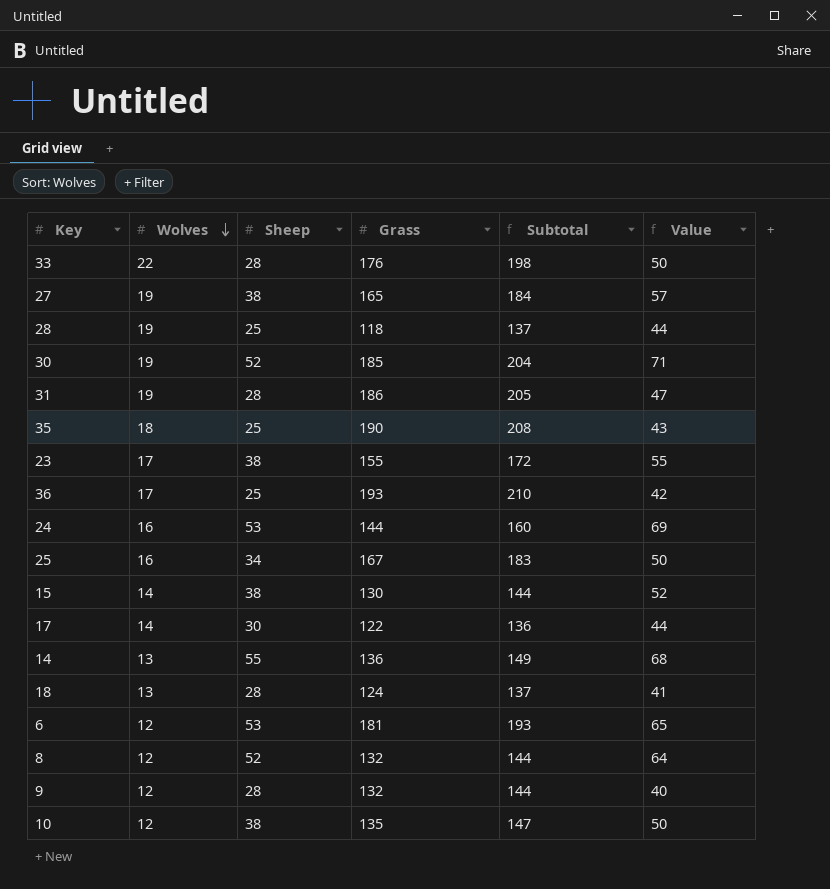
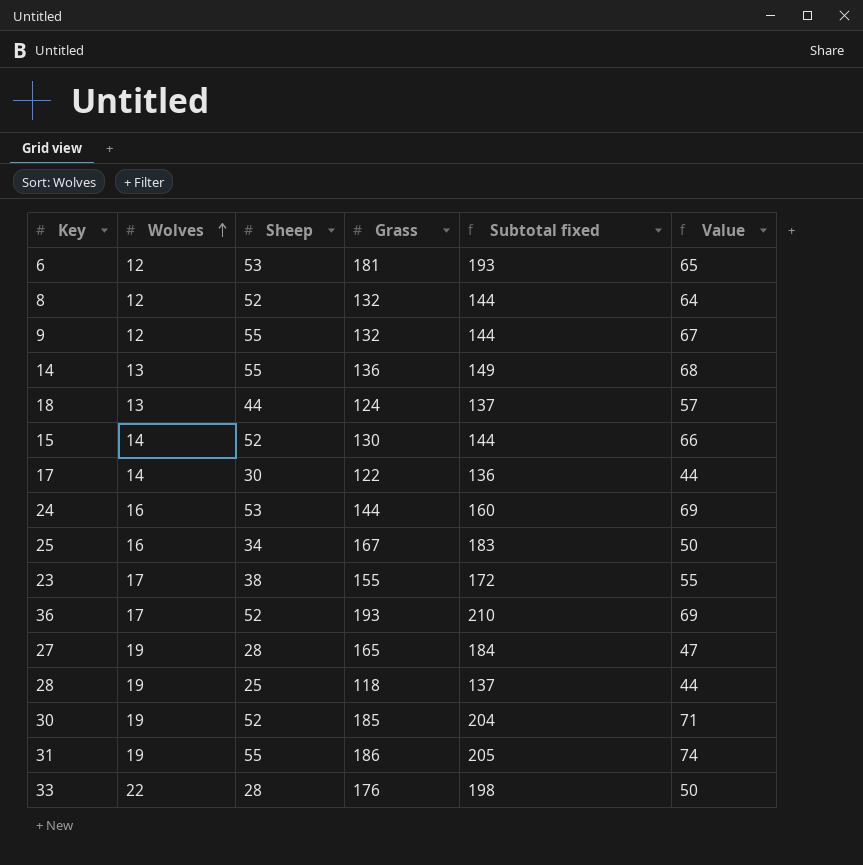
row order: Wolves descending -> Wolves ascending
column name: Subtotal -> Subtotal fixed
row 35: 18 | 25 | 190 | 208 | 43 -> none
row 10: 12 | 38 | 135 | 147 | 50 -> none
9 | Sheep: 28 -> 55
9 | Value: 40 -> 67
18 | Sheep: 28 -> 44
18 | Value: 41 -> 57
15 | Sheep: 38 -> 52
15 | Value: 52 -> 66
36 | Sheep: 25 -> 52
36 | Value: 42 -> 69
27 | Sheep: 38 -> 28
27 | Value: 57 -> 47
31 | Sheep: 28 -> 55
31 | Value: 47 -> 74

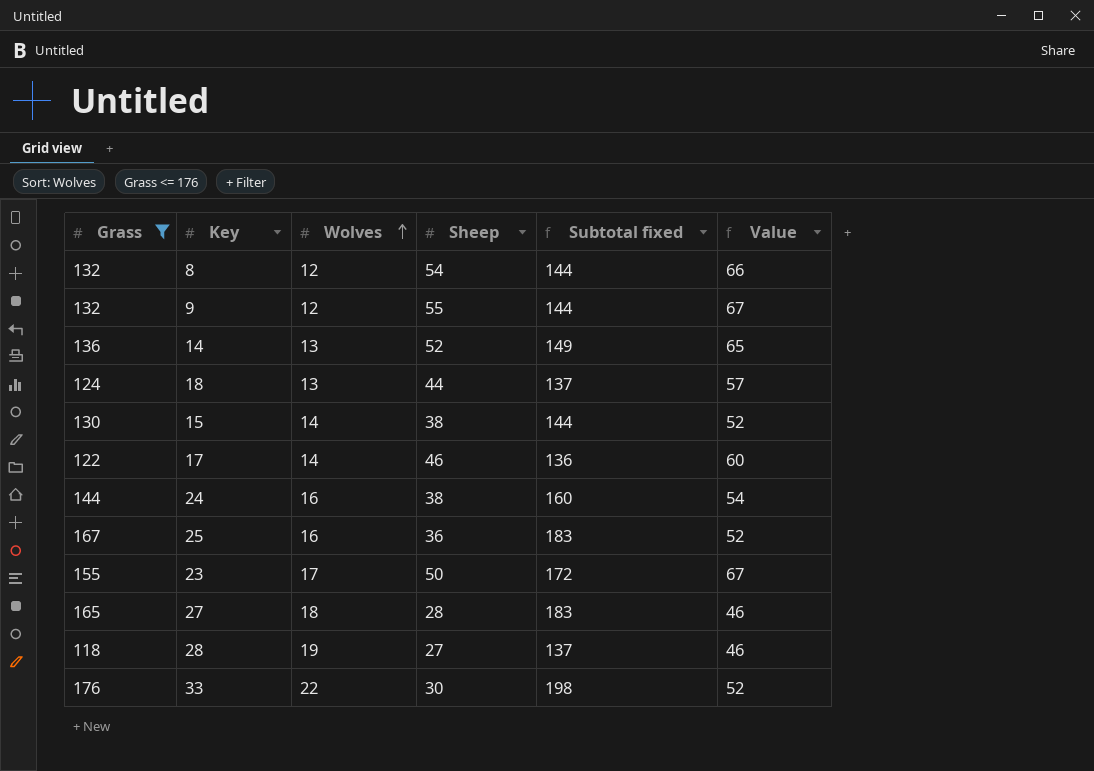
filter: none -> Grass <= 176
column Grass | position: 4 -> 1
8 | Sheep: 52 -> 54
8 | Value: 64 -> 66
14 | Sheep: 55 -> 52
14 | Value: 68 -> 65
15 | Sheep: 52 -> 38
15 | Value: 66 -> 52
17 | Sheep: 30 -> 46
17 | Value: 44 -> 60
24 | Sheep: 53 -> 38
24 | Value: 69 -> 54
25 | Sheep: 34 -> 36
25 | Value: 50 -> 52
23 | Sheep: 38 -> 50
23 | Value: 55 -> 67
27 | Wolves: 19 -> 18
27 | Subtotal fixed: 184 -> 183
27 | Value: 47 -> 46
28 | Sheep: 25 -> 27
28 | Value: 44 -> 46
33 | Sheep: 28 -> 30
33 | Value: 50 -> 52

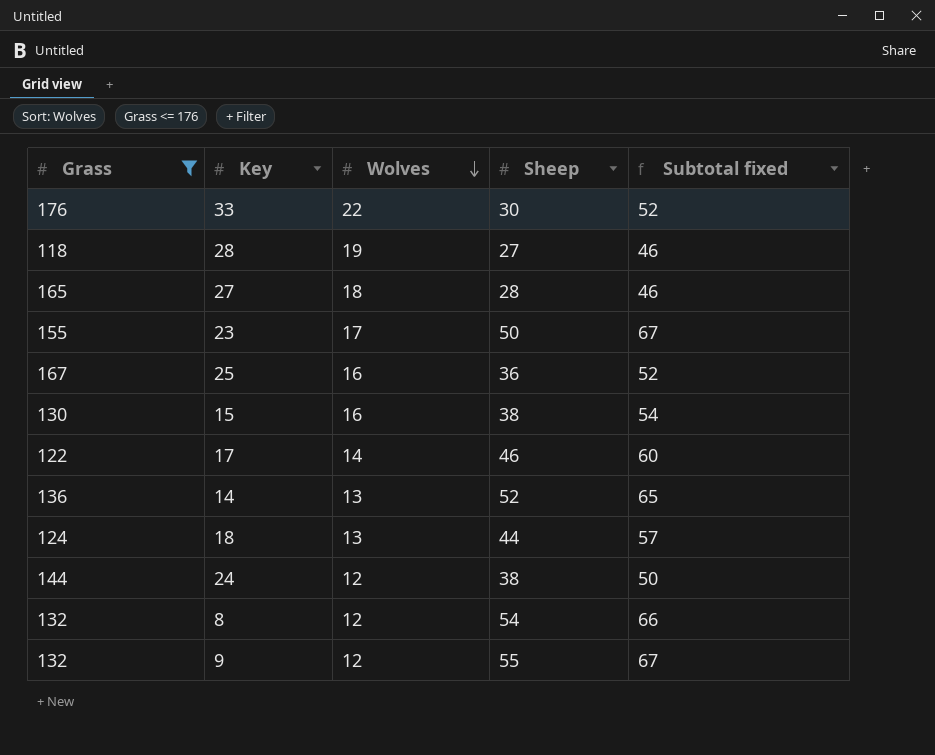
row order: Wolves ascending -> Wolves descending
column Value | formula: [Wolves] + [Sheep] -> none
column Subtotal fixed | formula: [Grass] + [Wolves] -> [Wolves] + [Sheep]
15 | Wolves: 14 -> 16
24 | Wolves: 16 -> 12

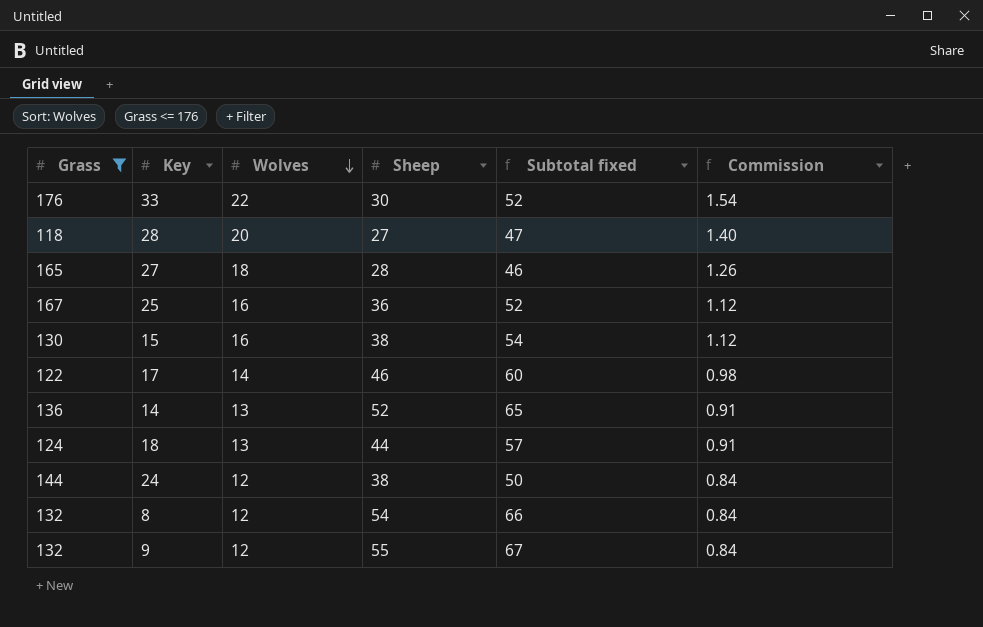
column Commission | formula: none -> [Wolves] * 0.07
row 23: 155 | 17 | 50 | 67 -> none
28 | Wolves: 19 -> 20
28 | Subtotal fixed: 46 -> 47

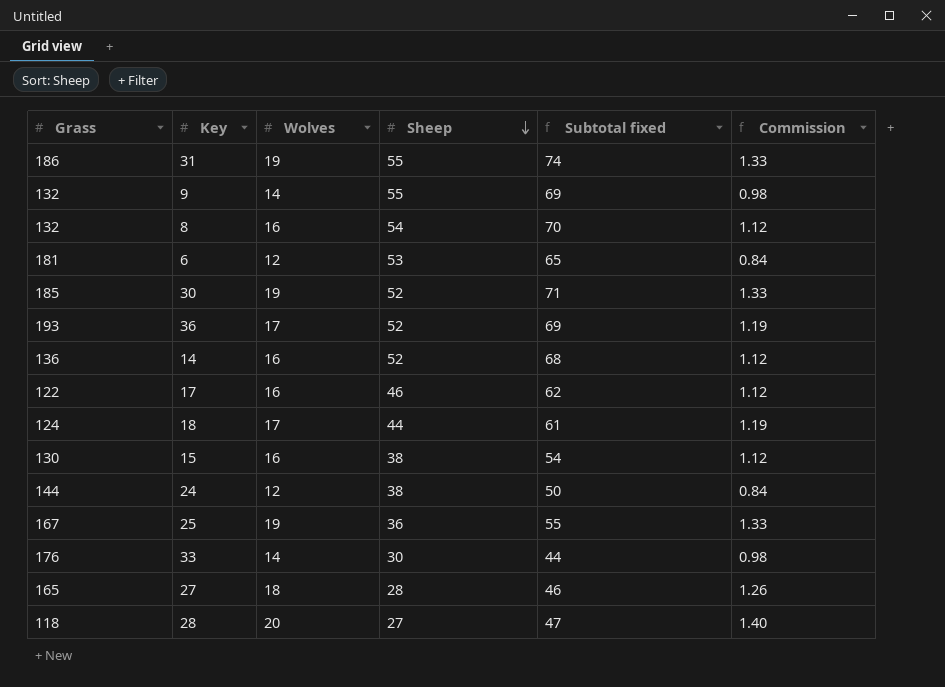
filter: Grass <= 176 -> none
row order: Wolves descending -> Sheep descending
9 | Wolves: 12 -> 14
9 | Subtotal fixed: 67 -> 69
9 | Commission: 0.84 -> 0.98
8 | Wolves: 12 -> 16
8 | Subtotal fixed: 66 -> 70
8 | Commission: 0.84 -> 1.12
14 | Wolves: 13 -> 16
14 | Subtotal fixed: 65 -> 68
14 | Commission: 0.91 -> 1.12
17 | Wolves: 14 -> 16
17 | Subtotal fixed: 60 -> 62
17 | Commission: 0.98 -> 1.12
18 | Wolves: 13 -> 17
18 | Subtotal fixed: 57 -> 61
18 | Commission: 0.91 -> 1.19
25 | Wolves: 16 -> 19
25 | Subtotal fixed: 52 -> 55
25 | Commission: 1.12 -> 1.33
33 | Wolves: 22 -> 14
33 | Subtotal fixed: 52 -> 44
33 | Commission: 1.54 -> 0.98

